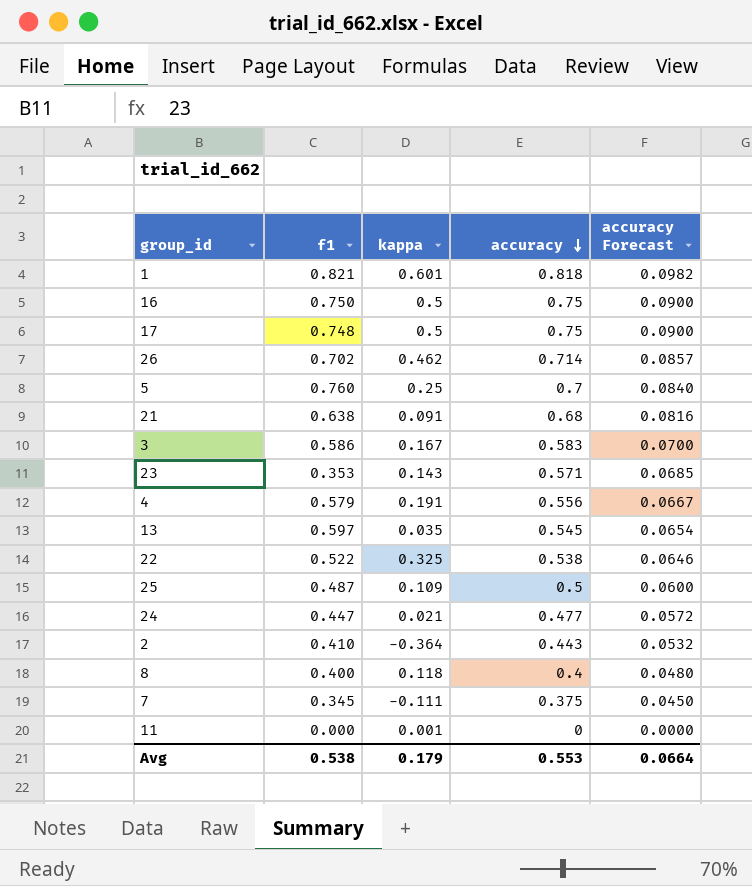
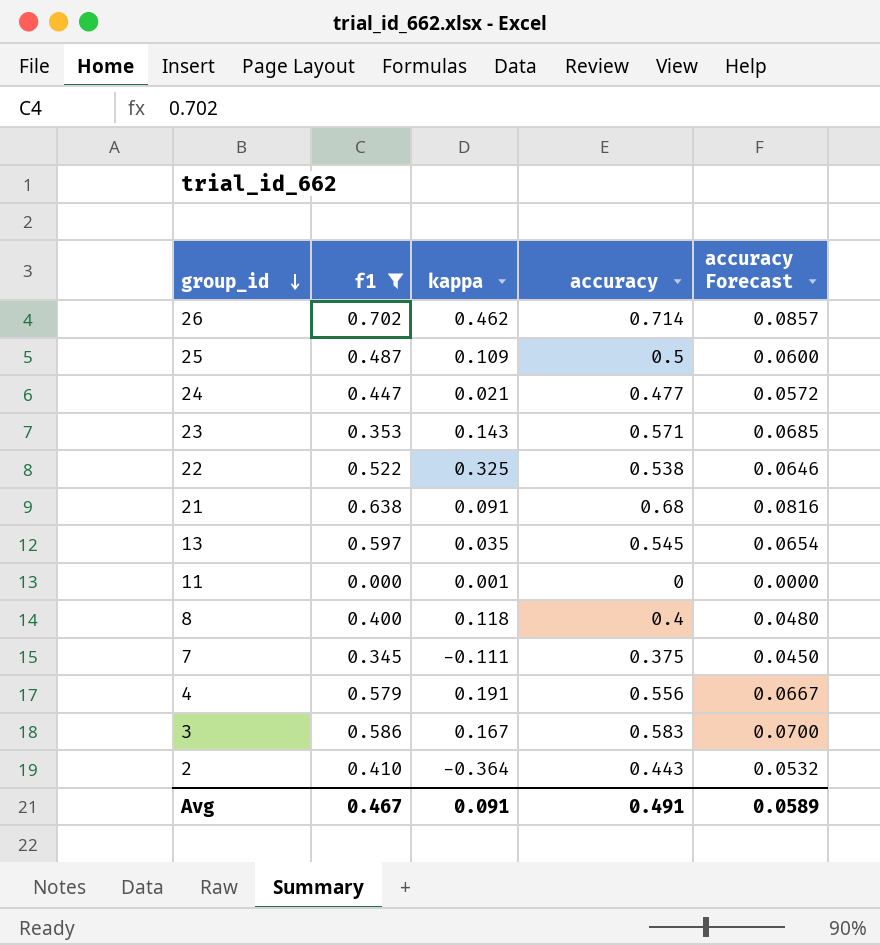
filter: none -> f1 <= 0.702
row order: accuracy descending -> group_id descending
Avg | f1: 0.538 -> 0.467
Avg | kappa: 0.179 -> 0.091
Avg | accuracy: 0.553 -> 0.491
Avg | accuracy Forecast: 0.0664 -> 0.0589

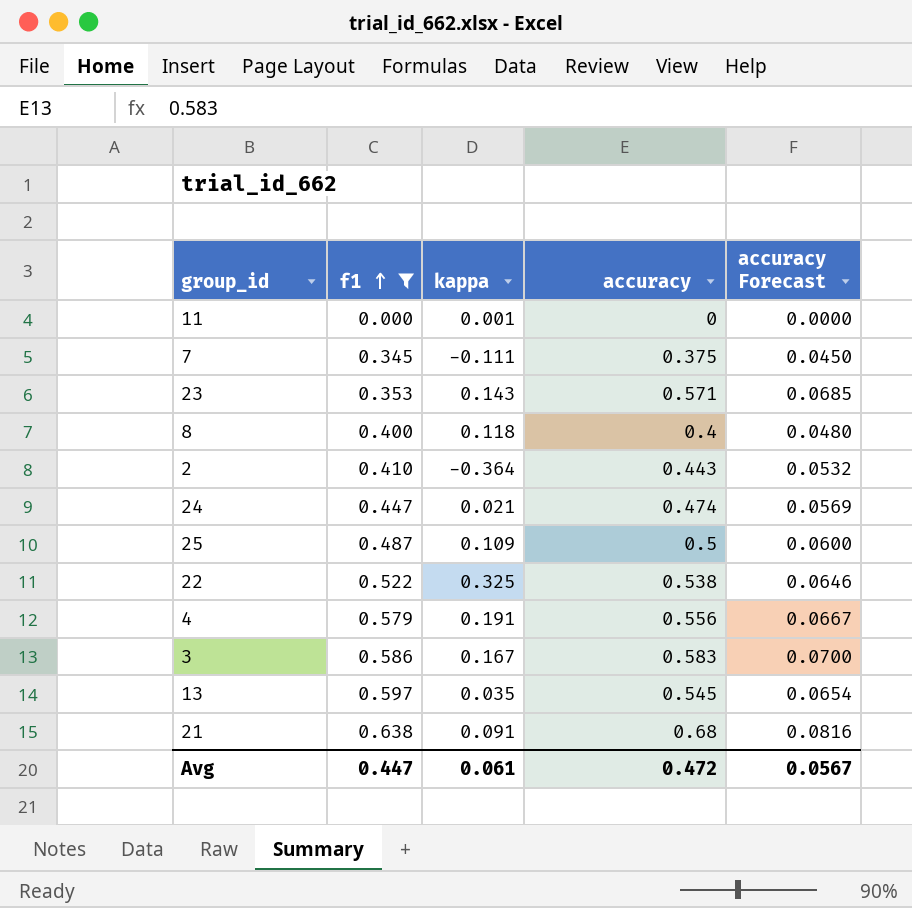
row order: group_id descending -> f1 ascending
row 26: 0.702 | 0.462 | 0.714 | 0.0857 -> none
24 | accuracy: 0.477 -> 0.474
24 | accuracy Forecast: 0.0572 -> 0.0569
Avg | f1: 0.467 -> 0.447
Avg | kappa: 0.091 -> 0.061
Avg | accuracy: 0.491 -> 0.472
Avg | accuracy Forecast: 0.0589 -> 0.0567

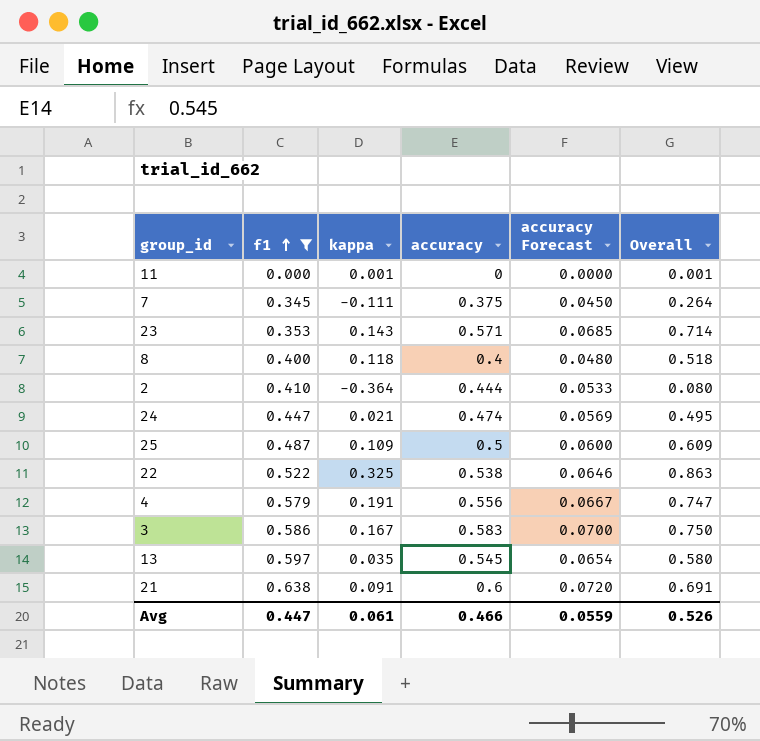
column Overall | formula: none -> [kappa] + [accuracy]
2 | accuracy: 0.443 -> 0.444
2 | accuracy Forecast: 0.0532 -> 0.0533
21 | accuracy: 0.68 -> 0.6
21 | accuracy Forecast: 0.0816 -> 0.0720
Avg | accuracy: 0.472 -> 0.466
Avg | accuracy Forecast: 0.0567 -> 0.0559

